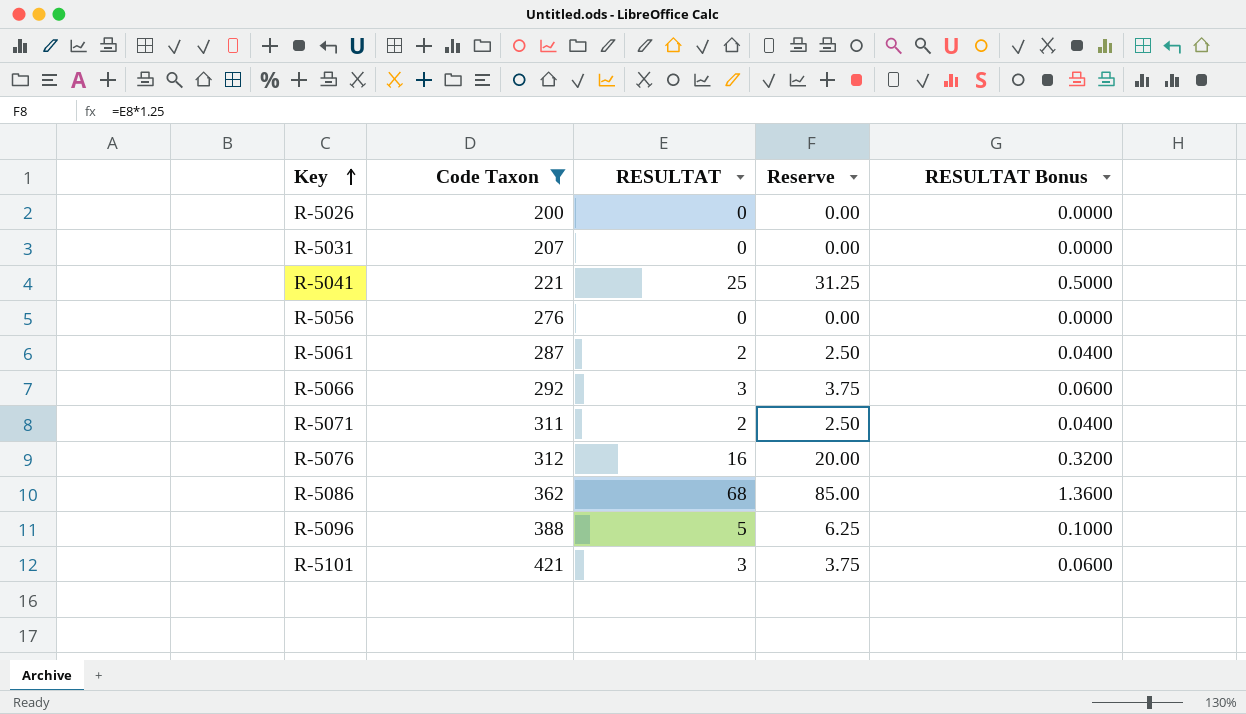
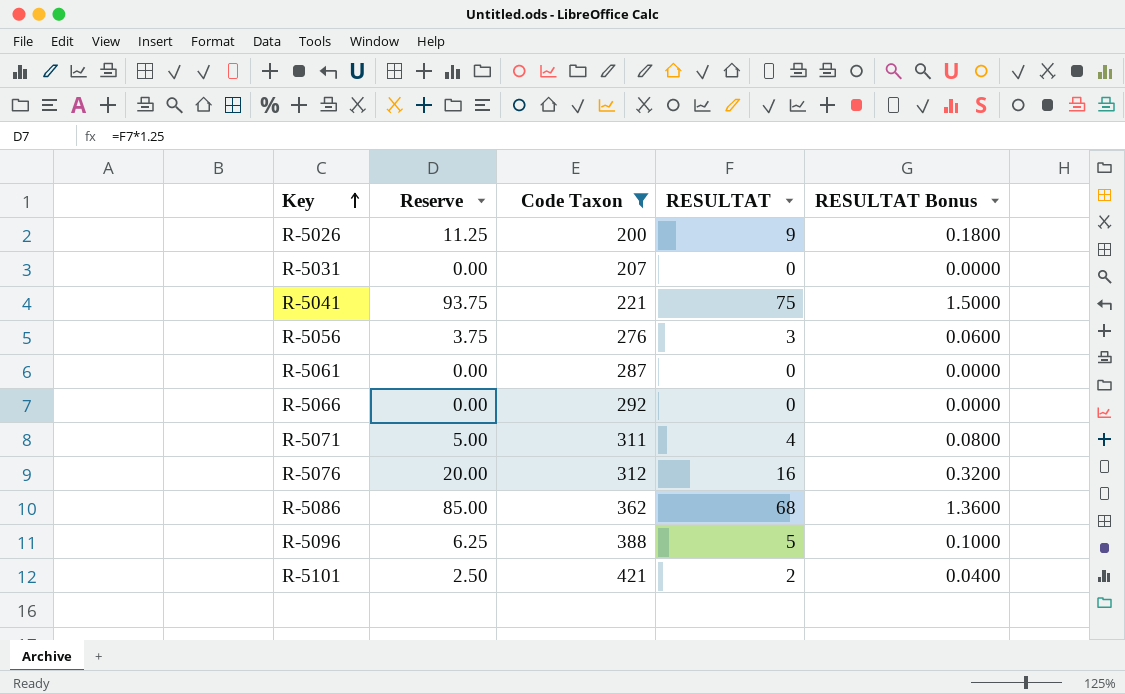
column Reserve | position: 4 -> 2
R-5026 | Reserve: 0.00 -> 11.25
R-5026 | RESULTAT: 0 -> 9
R-5026 | RESULTAT Bonus: 0.0000 -> 0.1800
R-5041 | Reserve: 31.25 -> 93.75
R-5041 | RESULTAT: 25 -> 75
R-5041 | RESULTAT Bonus: 0.5000 -> 1.5000
R-5056 | Reserve: 0.00 -> 3.75
R-5056 | RESULTAT: 0 -> 3
R-5056 | RESULTAT Bonus: 0.0000 -> 0.0600
R-5061 | Reserve: 2.50 -> 0.00
R-5061 | RESULTAT: 2 -> 0
R-5061 | RESULTAT Bonus: 0.0400 -> 0.0000
R-5066 | Reserve: 3.75 -> 0.00
R-5066 | RESULTAT: 3 -> 0
R-5066 | RESULTAT Bonus: 0.0600 -> 0.0000
R-5071 | Reserve: 2.50 -> 5.00
R-5071 | RESULTAT: 2 -> 4
R-5071 | RESULTAT Bonus: 0.0400 -> 0.0800
R-5101 | Reserve: 3.75 -> 2.50
R-5101 | RESULTAT: 3 -> 2
R-5101 | RESULTAT Bonus: 0.0600 -> 0.0400

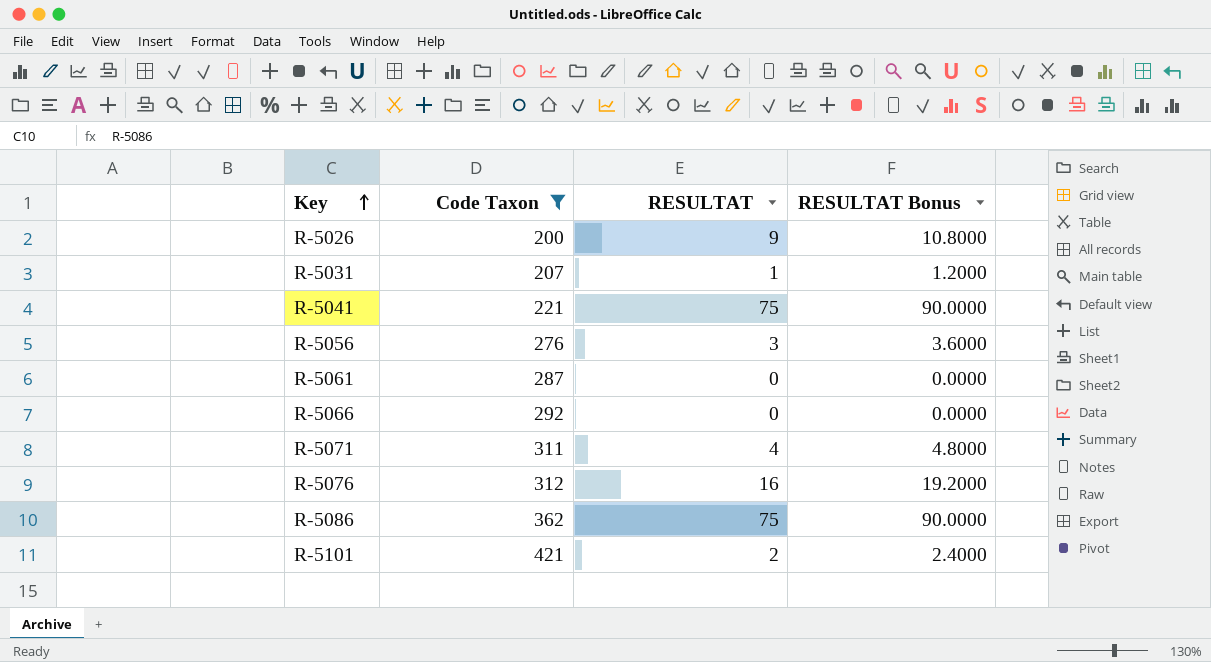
column Reserve | formula: [RESULTAT] * 1.25 -> none
column RESULTAT Bonus | formula: [RESULTAT] * 0.02 -> [RESULTAT] * 1.2
row R-5096: 6.25 | 388 | 5 | 0.1000 -> none
R-5031 | RESULTAT: 0 -> 1
R-5086 | RESULTAT: 68 -> 75

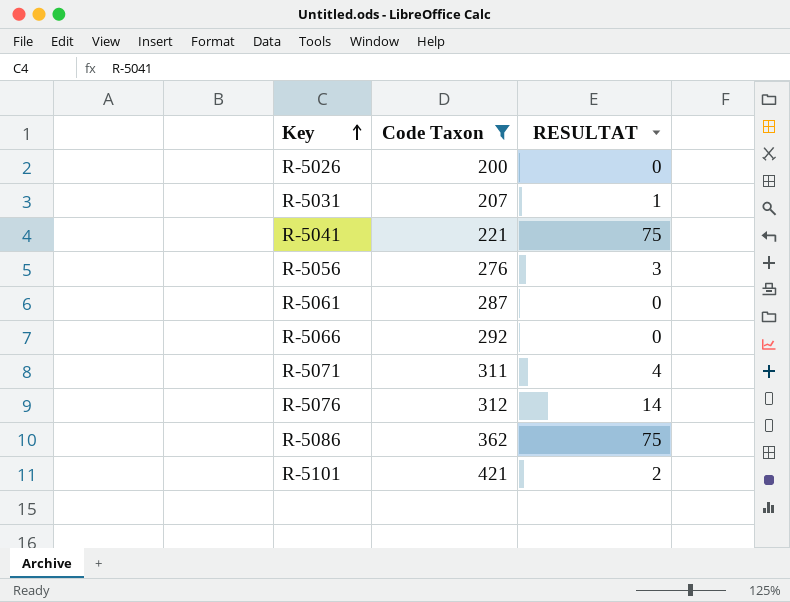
column RESULTAT Bonus | formula: [RESULTAT] * 1.2 -> none
R-5026 | RESULTAT: 9 -> 0
R-5076 | RESULTAT: 16 -> 14

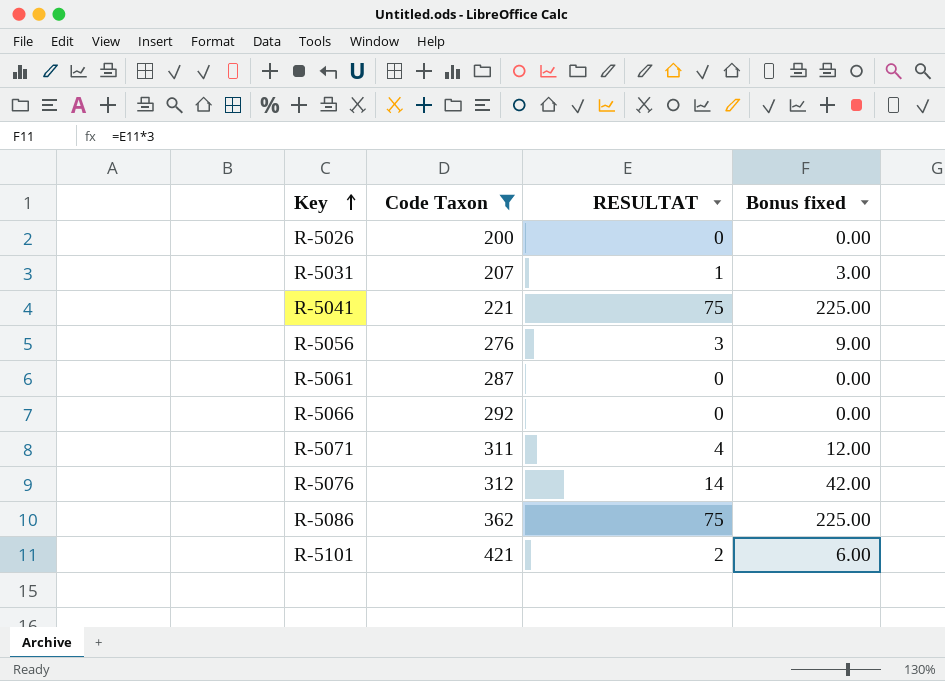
column Bonus fixed | formula: none -> [RESULTAT] * 3

